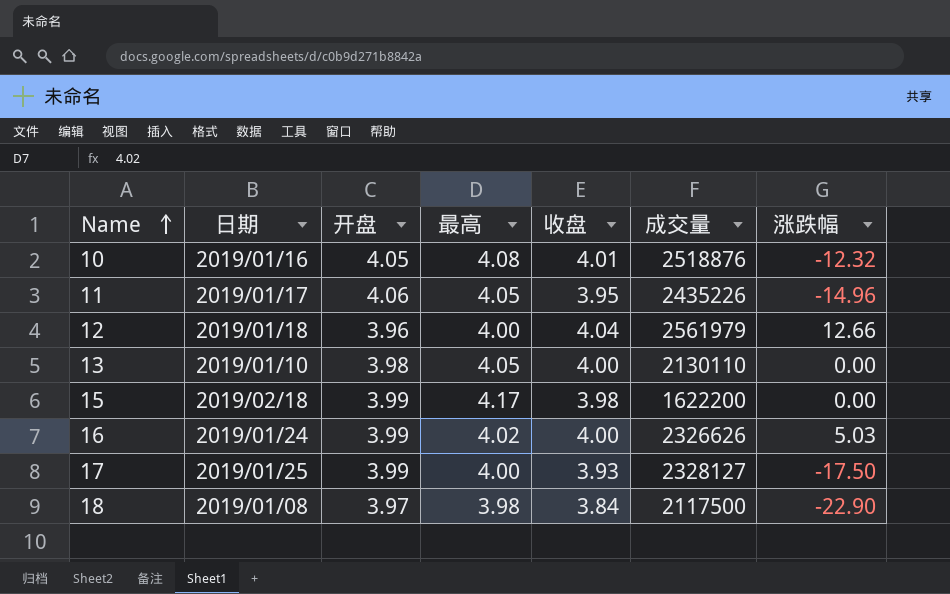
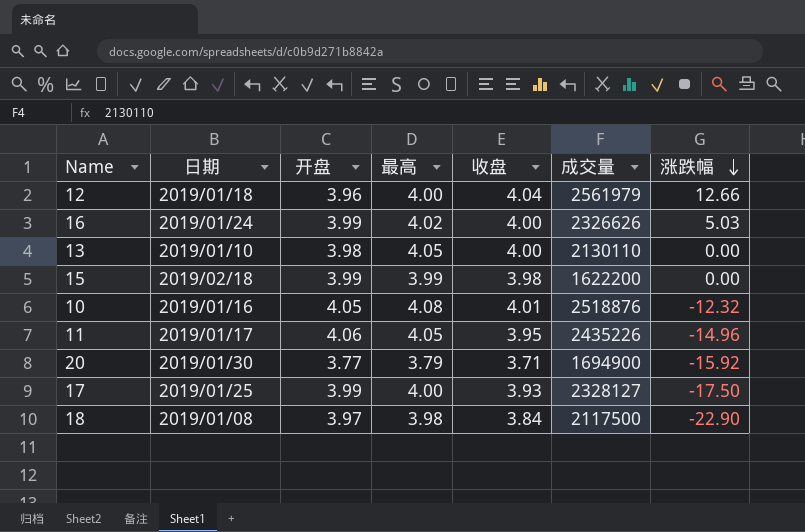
row order: Name ascending -> 涨跌幅 descending
15 | 最高: 4.17 -> 3.99
row 20: none -> 2019/01/30 | 3.77 | 3.79 | 3.71 | 1694900 | -15.92

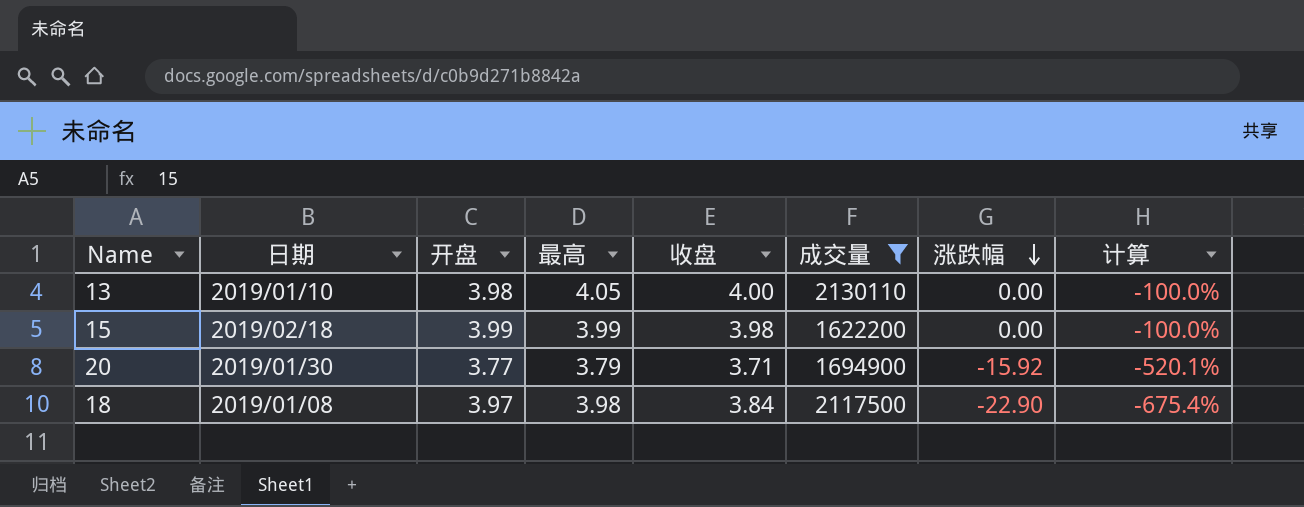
filter: none -> 成交量 <= 2130110
column 计算 | formula: none -> ([涨跌幅] - [最高]) / [最高]

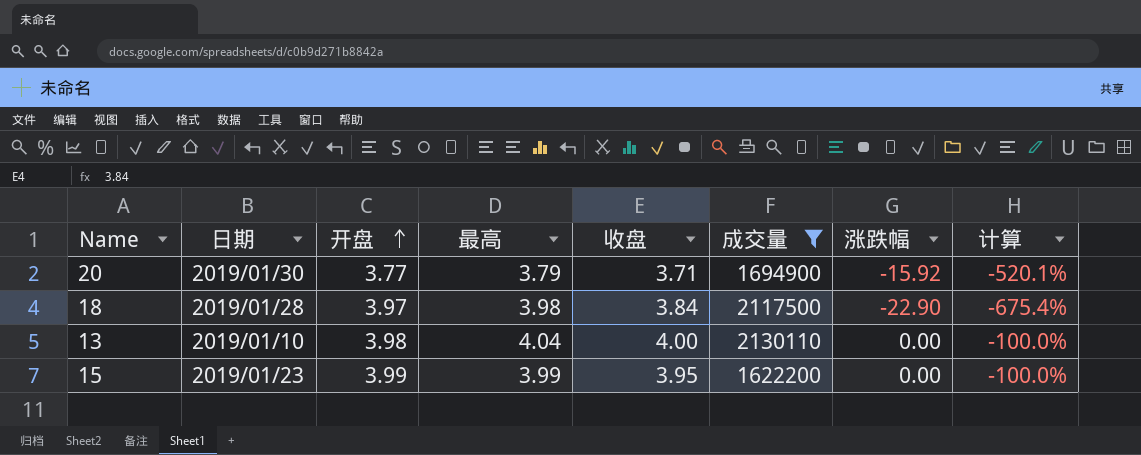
row order: 涨跌幅 descending -> 开盘 ascending
18 | 日期: 2019/01/08 -> 2019/01/28
13 | 最高: 4.05 -> 4.04
15 | 日期: 2019/02/18 -> 2019/01/23
15 | 收盘: 3.98 -> 3.95

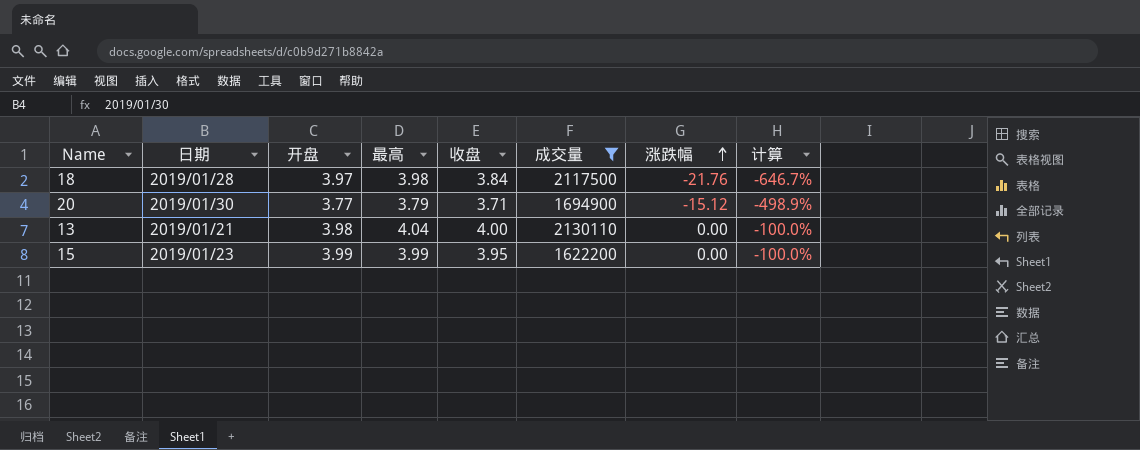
row order: 开盘 ascending -> 涨跌幅 ascending
18 | 涨跌幅: -22.90 -> -21.76
18 | 计算: -675.4% -> -646.7%
20 | 涨跌幅: -15.92 -> -15.12
20 | 计算: -520.1% -> -498.9%
13 | 日期: 2019/01/10 -> 2019/01/21

